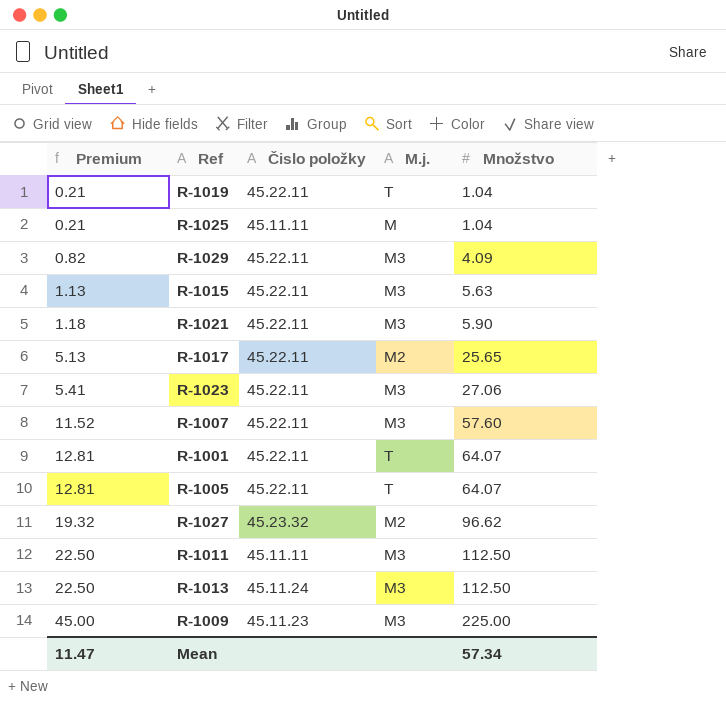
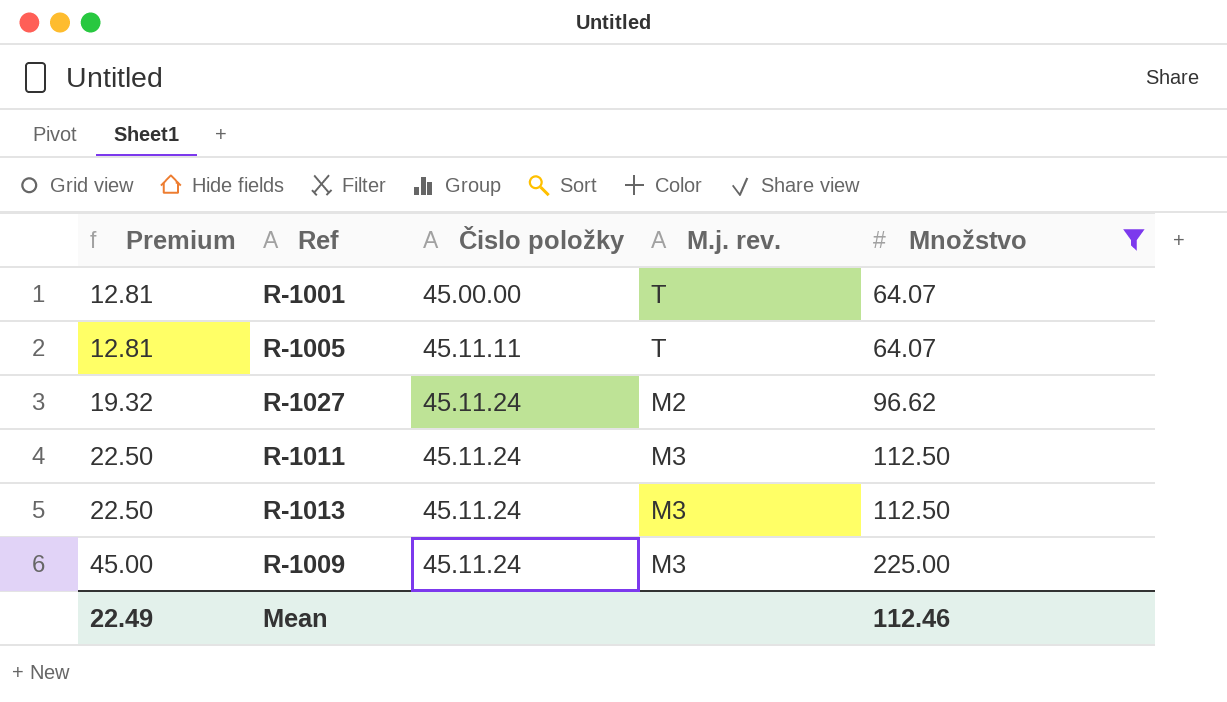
filter: none -> Množstvo >= 64.07
column name: M.j. -> M.j. rev.
R-1001 | Čislo položky: 45.22.11 -> 45.00.00
R-1005 | Čislo položky: 45.22.11 -> 45.11.11
R-1027 | Čislo položky: 45.23.32 -> 45.11.24
R-1011 | Čislo položky: 45.11.11 -> 45.11.24
R-1009 | Čislo položky: 45.11.23 -> 45.11.24
Mean | Premium: 11.47 -> 22.49
Mean | Množstvo: 57.34 -> 112.46

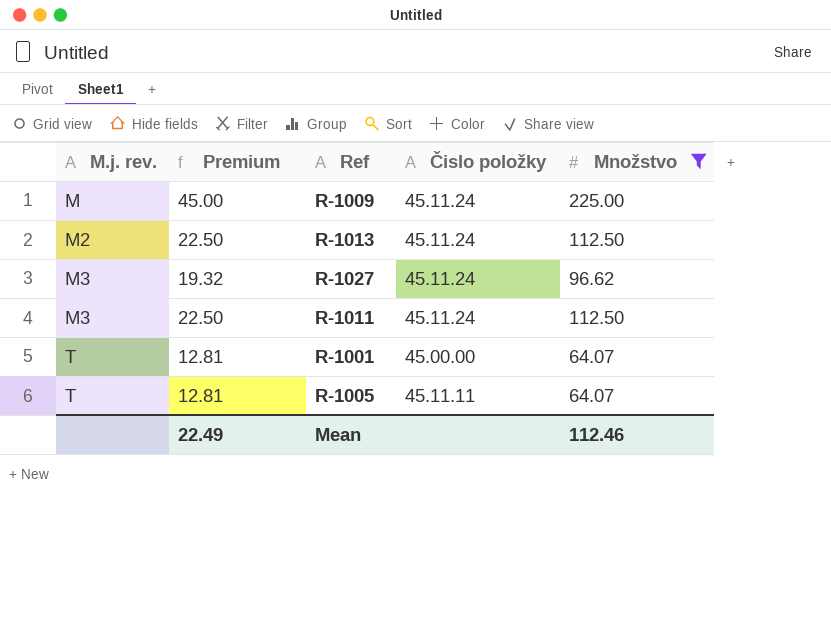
row order: Premium ascending -> M.j. rev. ascending
column M.j. rev. | position: 4 -> 1
R-1009 | M.j. rev.: M3 -> M
R-1013 | M.j. rev.: M3 -> M2
R-1027 | M.j. rev.: M2 -> M3

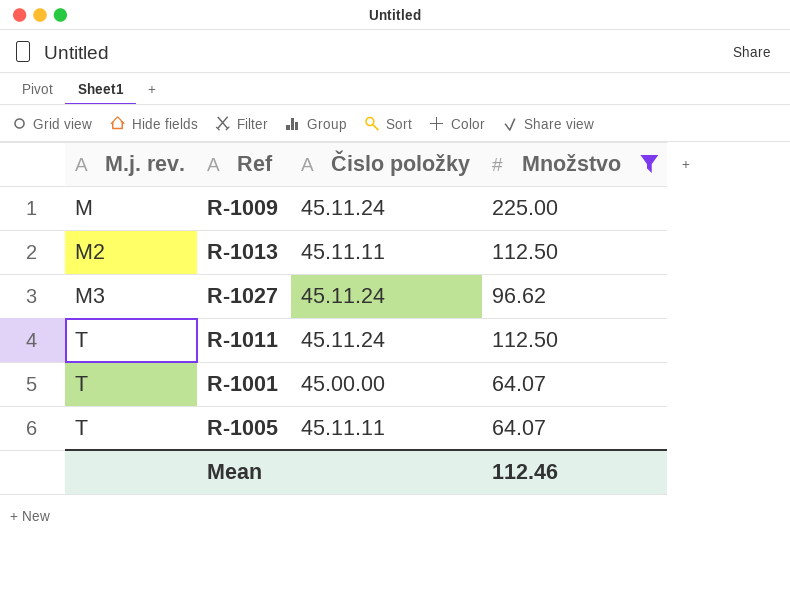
column Premium | formula: [Množstvo] * 0.2 -> none
R-1013 | Čislo položky: 45.11.24 -> 45.11.11
R-1011 | M.j. rev.: M3 -> T

